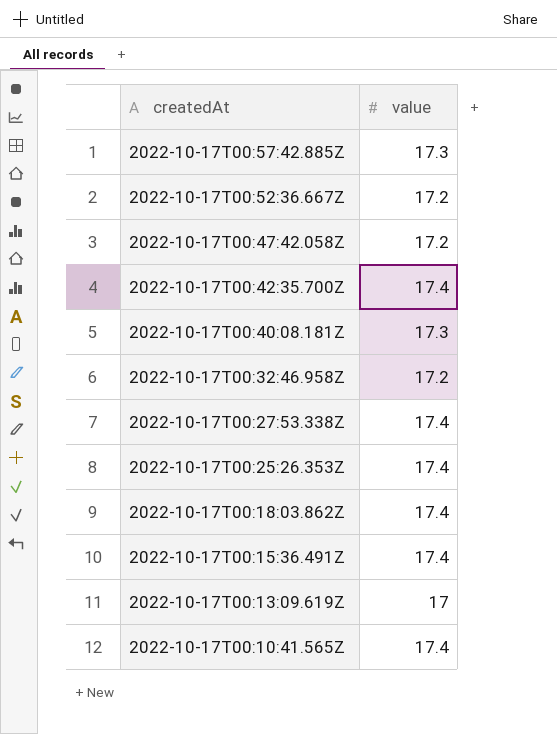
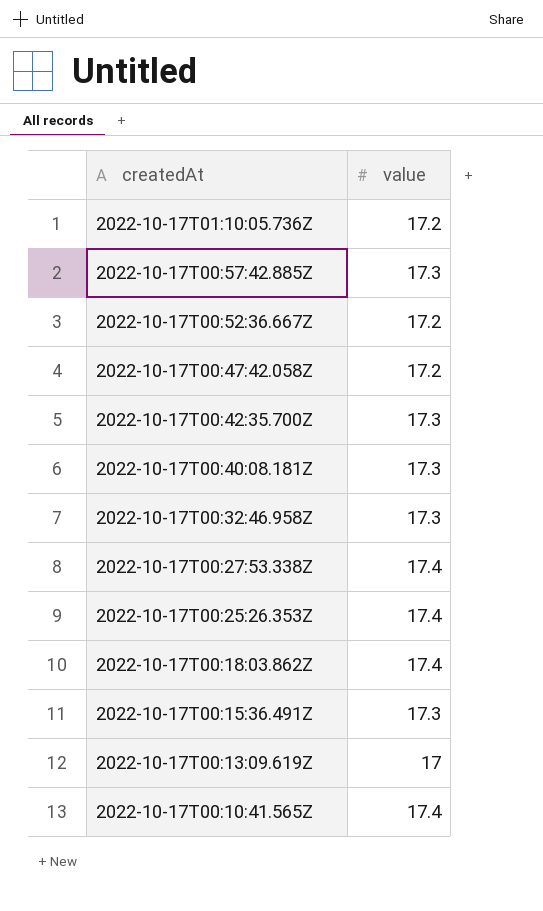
row 2022-10-17T01:10:05.736Z: none -> 17.2
2022-10-17T00:42:35.700Z | value: 17.4 -> 17.3
2022-10-17T00:32:46.958Z | value: 17.2 -> 17.3
2022-10-17T00:15:36.491Z | value: 17.4 -> 17.3

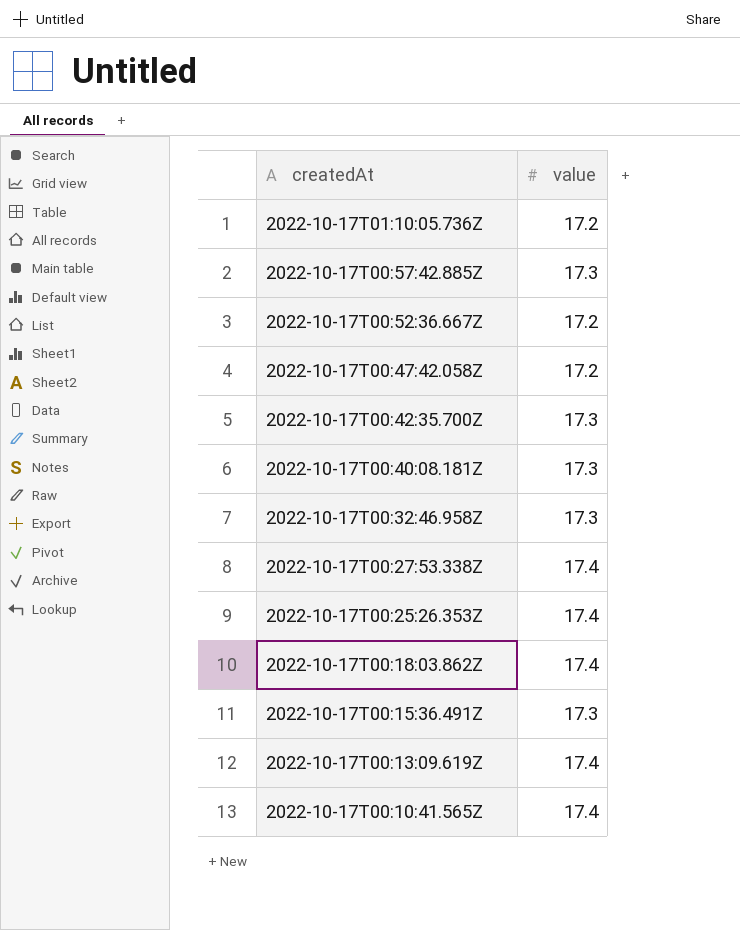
2022-10-17T00:13:09.619Z | value: 17 -> 17.4

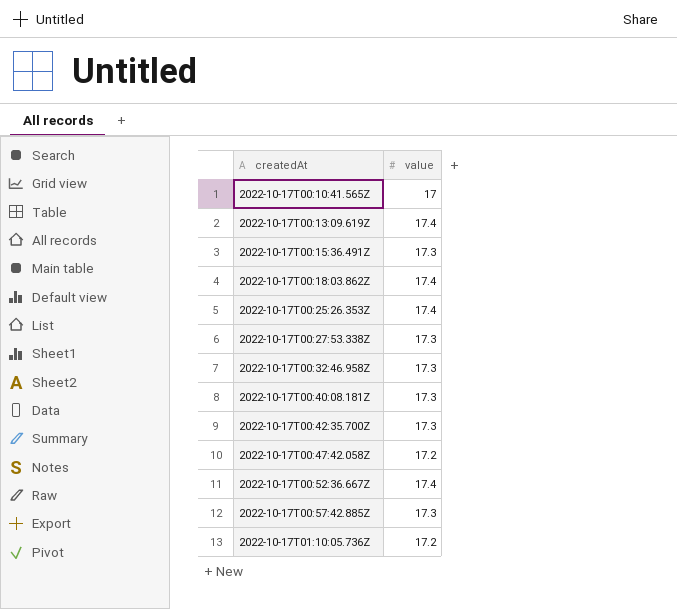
row order: createdAt descending -> createdAt ascending
2022-10-17T00:10:41.565Z | value: 17.4 -> 17
2022-10-17T00:27:53.338Z | value: 17.4 -> 17.3
2022-10-17T00:52:36.667Z | value: 17.2 -> 17.4

